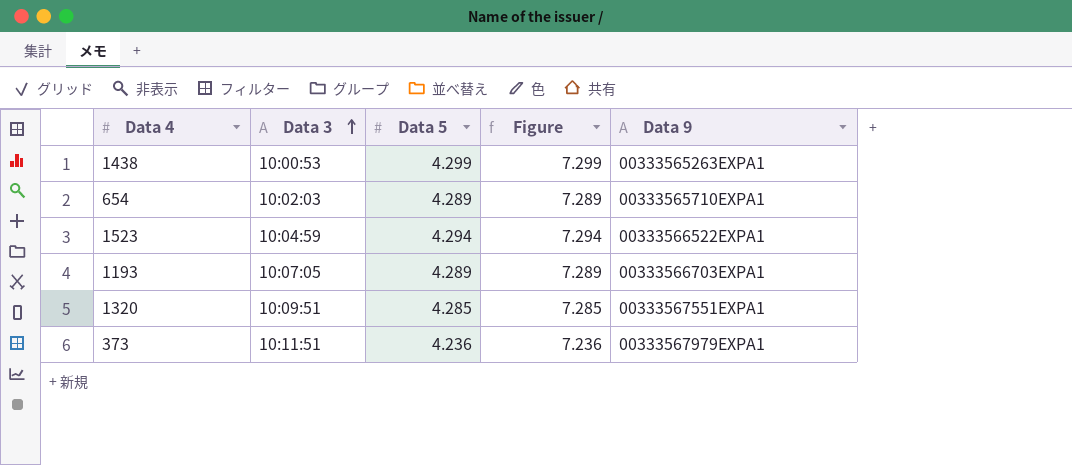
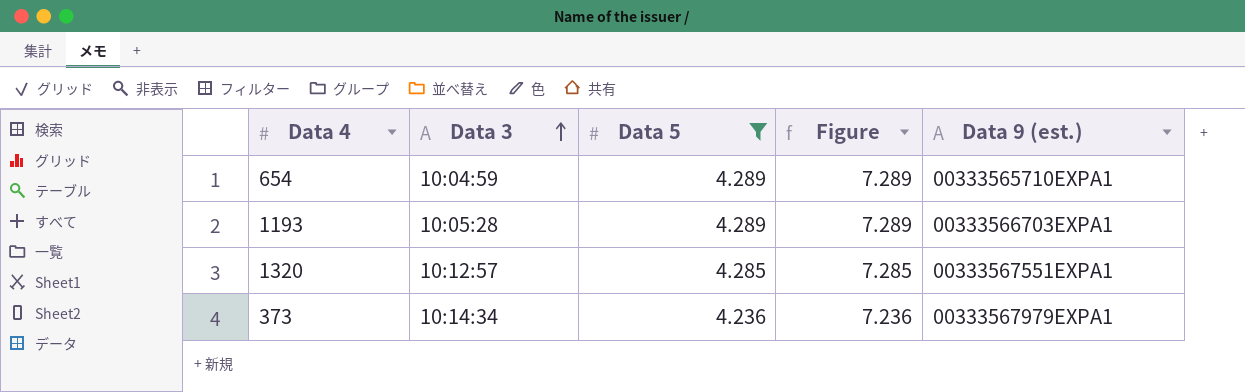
filter: none -> Data 5 <= 4.289
column name: Data 9 -> Data 9 (est.)
654 | Data 3: 10:02:03 -> 10:04:59
1193 | Data 3: 10:07:05 -> 10:05:28
1320 | Data 3: 10:09:51 -> 10:12:57
373 | Data 3: 10:11:51 -> 10:14:34

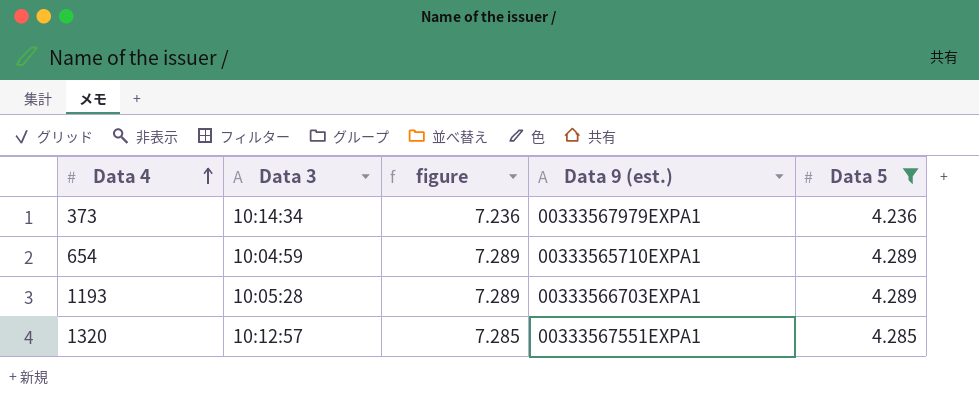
row order: Data 3 ascending -> Data 4 ascending
column name: Figure -> figure
column Data 5 | position: 3 -> 5

